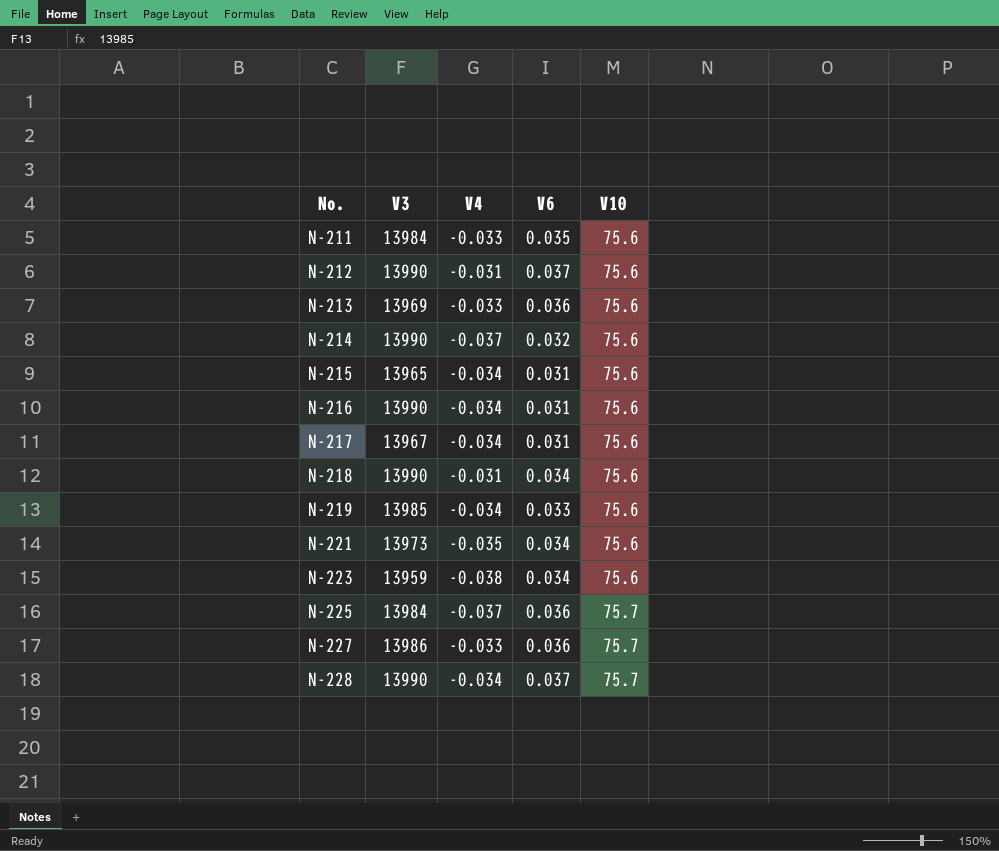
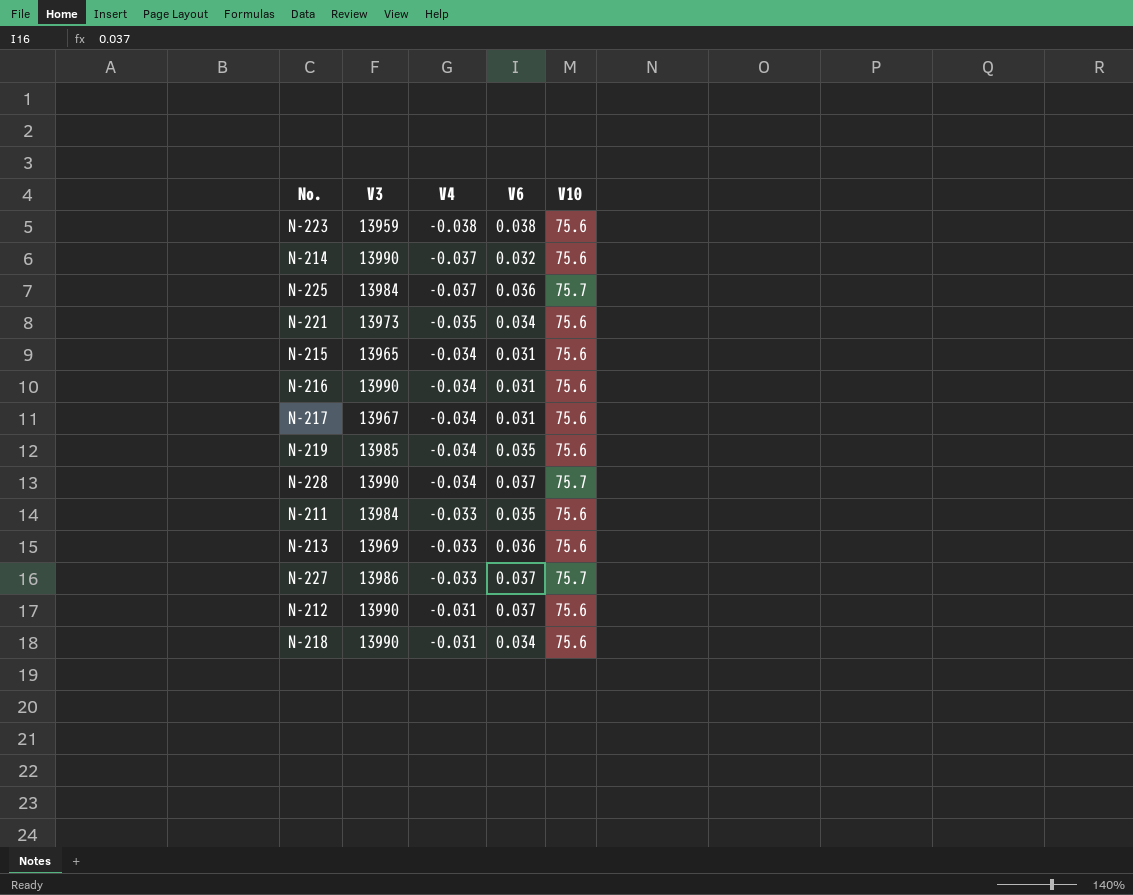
row order: No. ascending -> V4 ascending
N-223 | V6: 0.034 -> 0.038
N-219 | V6: 0.033 -> 0.035
N-227 | V6: 0.036 -> 0.037

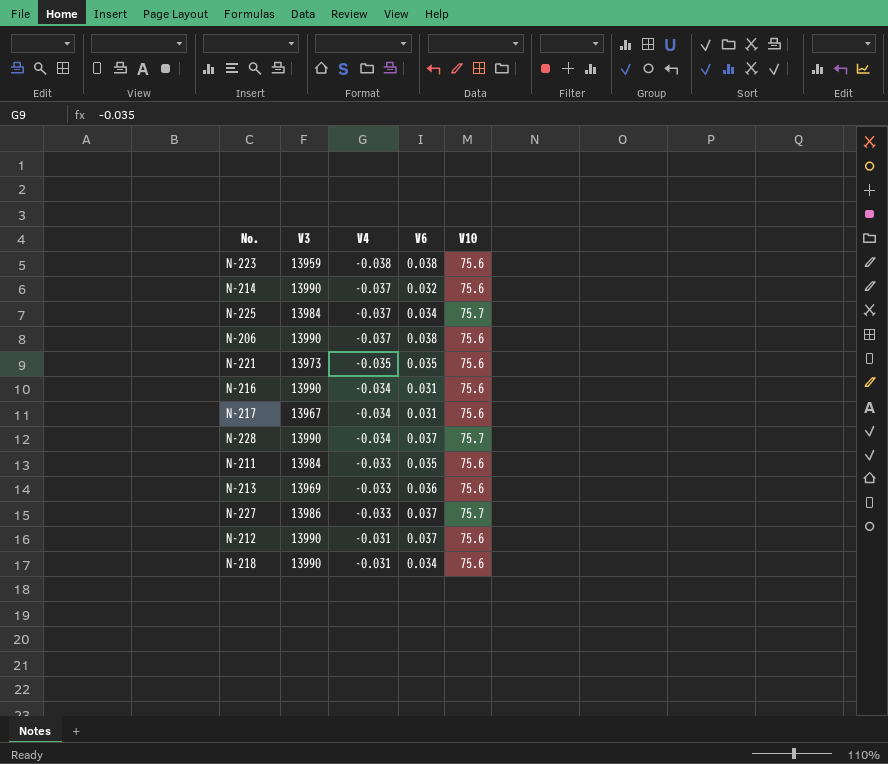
row N-215: 13965 | -0.034 | 0.031 | 75.6 -> none
row N-219: 13985 | -0.034 | 0.035 | 75.6 -> none
N-225 | V6: 0.036 -> 0.034
row N-206: none -> 13990 | -0.037 | 0.038 | 75.6
N-221 | V6: 0.034 -> 0.035

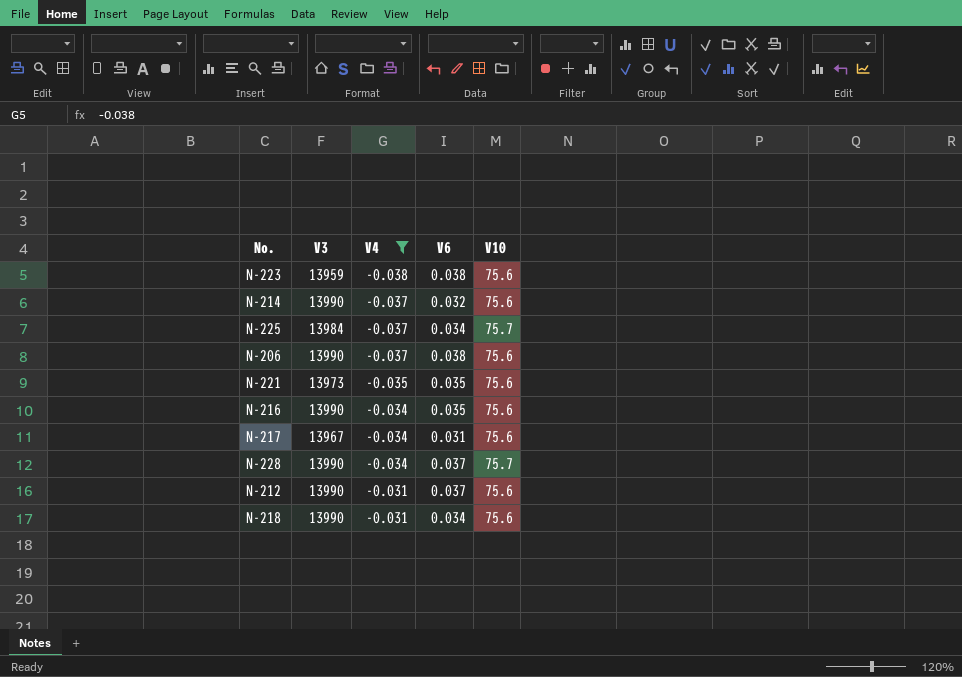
filter: none -> V4 != -0.033
N-216 | V6: 0.031 -> 0.035

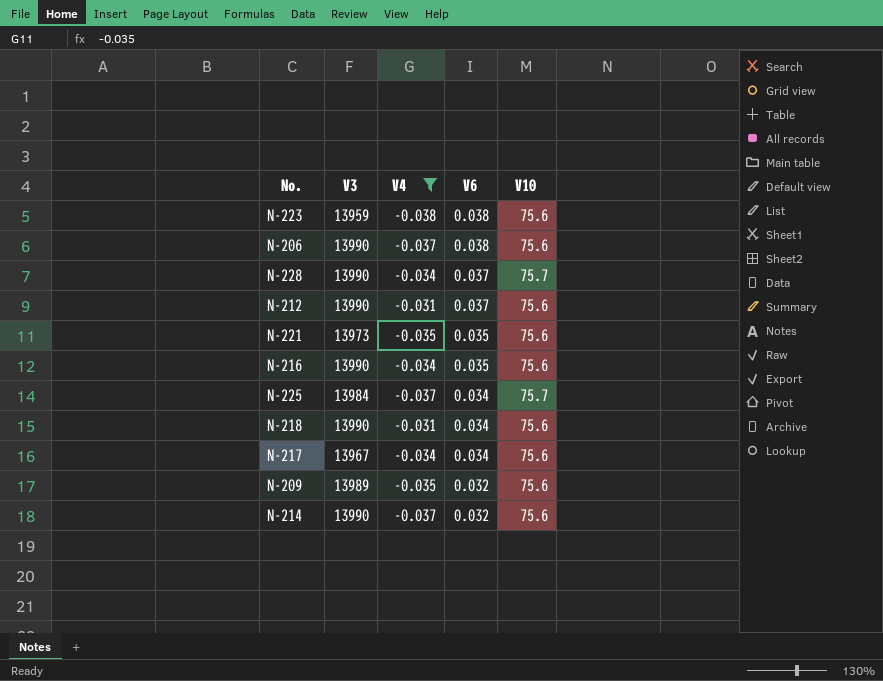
row order: V4 ascending -> V6 descending
N-217 | V6: 0.031 -> 0.034
row N-209: none -> 13989 | -0.035 | 0.032 | 75.6

